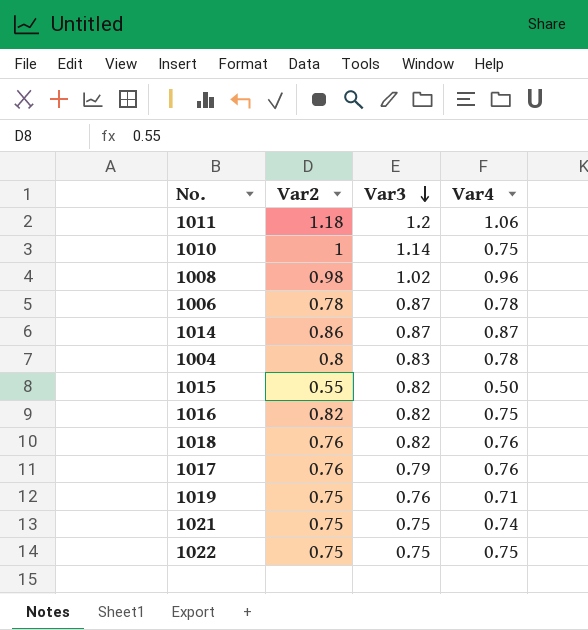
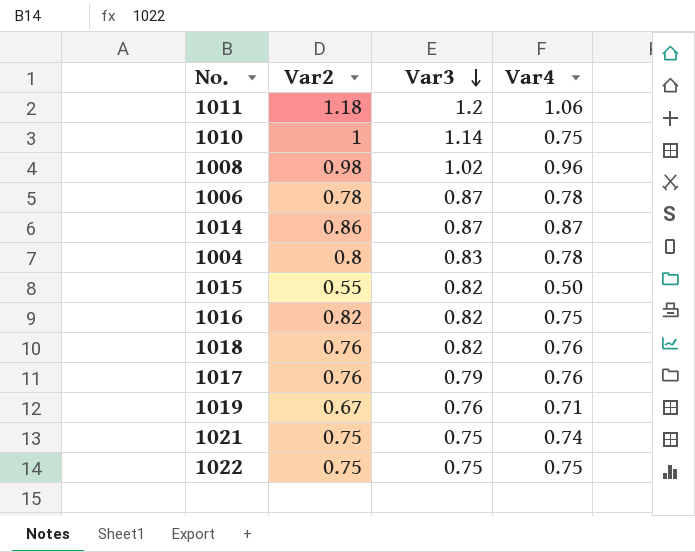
1019 | Var2: 0.75 -> 0.67

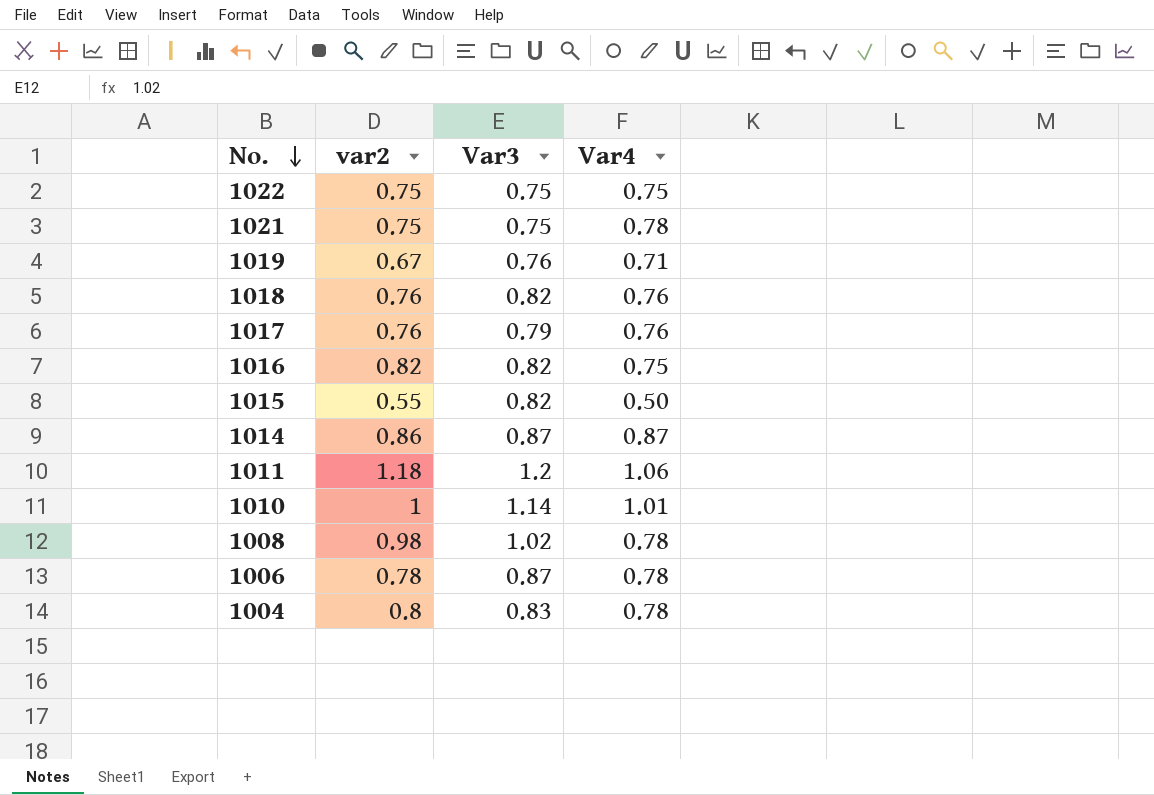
row order: Var3 descending -> No. descending
column name: Var2 -> var2
1021 | Var4: 0.74 -> 0.78
1010 | Var4: 0.75 -> 1.01
1008 | Var4: 0.96 -> 0.78

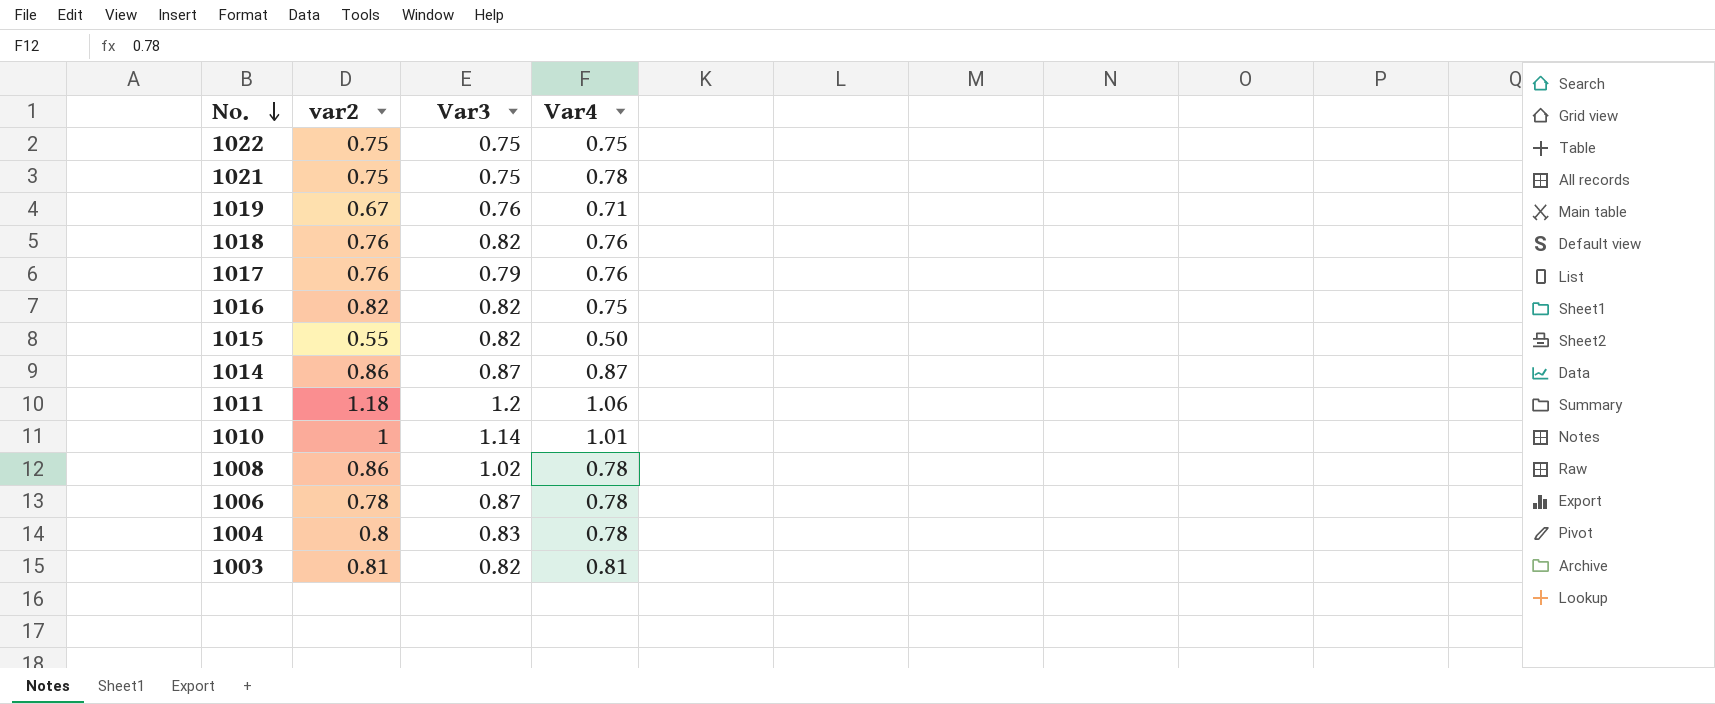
1008 | var2: 0.98 -> 0.86
row 1003: none -> 0.81 | 0.82 | 0.81

